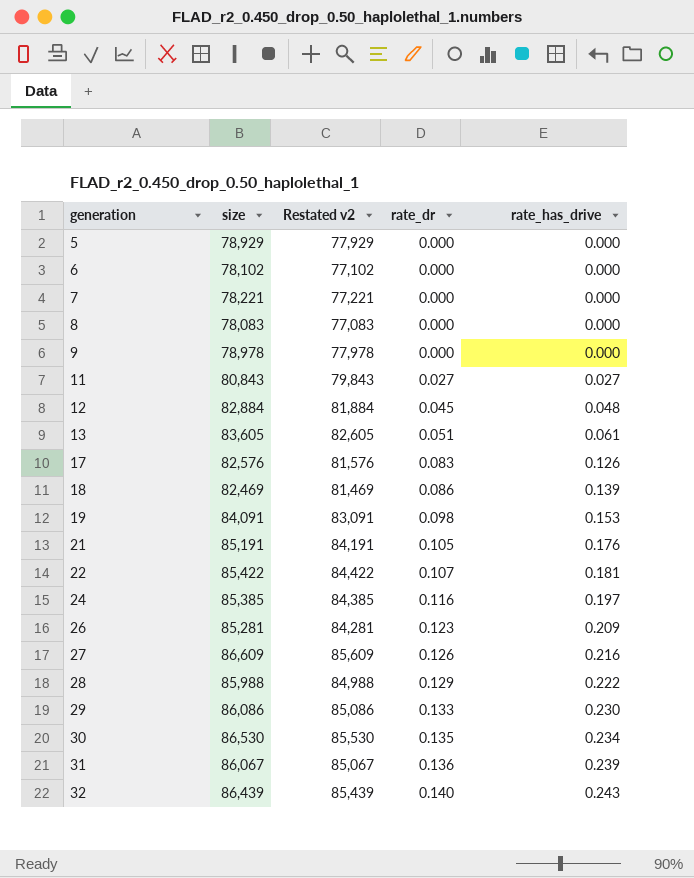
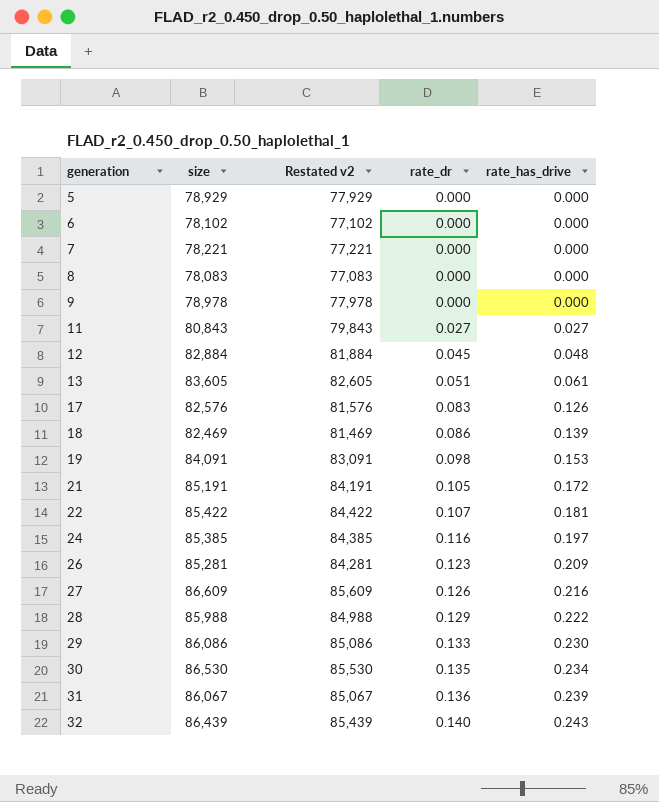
21 | rate_has_drive: 0.176 -> 0.172

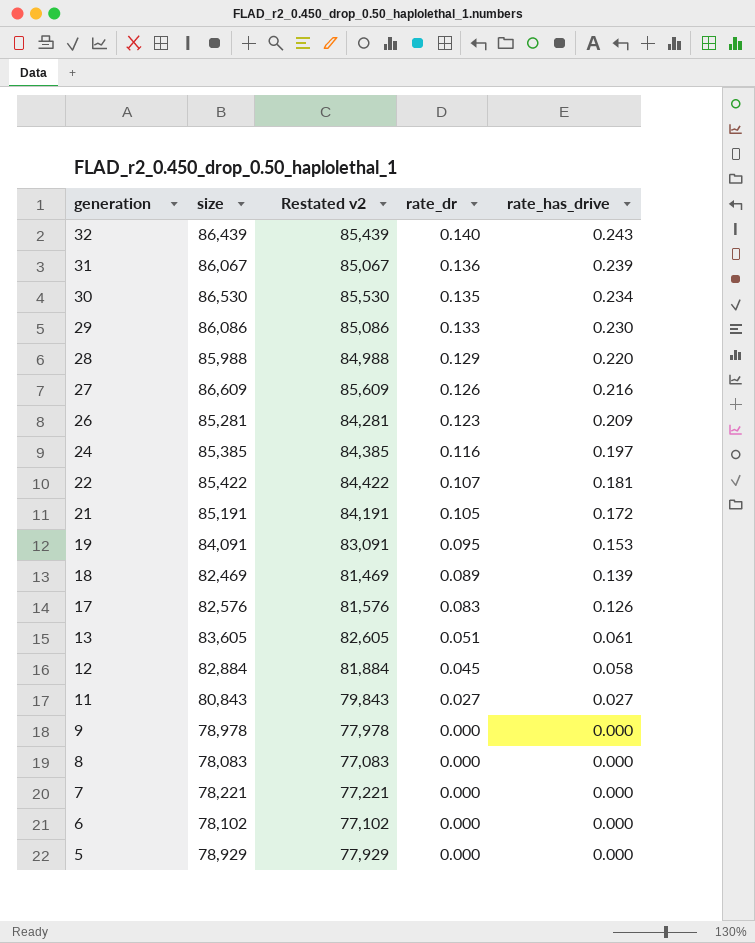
row order: generation ascending -> generation descending
28 | rate_has_drive: 0.222 -> 0.220
19 | rate_dr: 0.098 -> 0.095
18 | rate_dr: 0.086 -> 0.089
12 | rate_has_drive: 0.048 -> 0.058

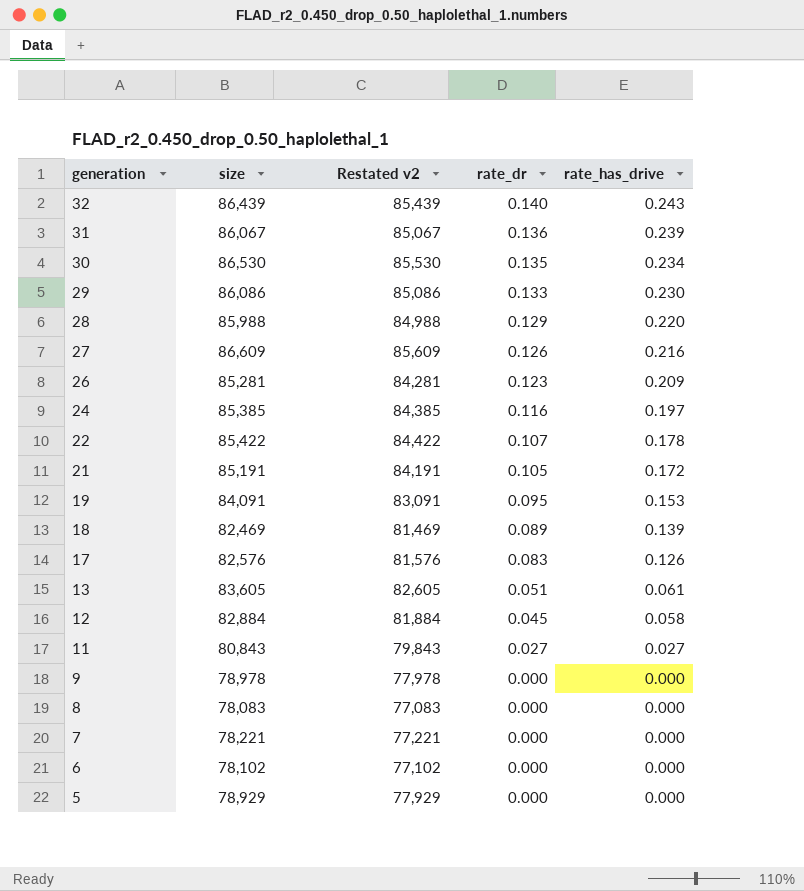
22 | rate_has_drive: 0.181 -> 0.178

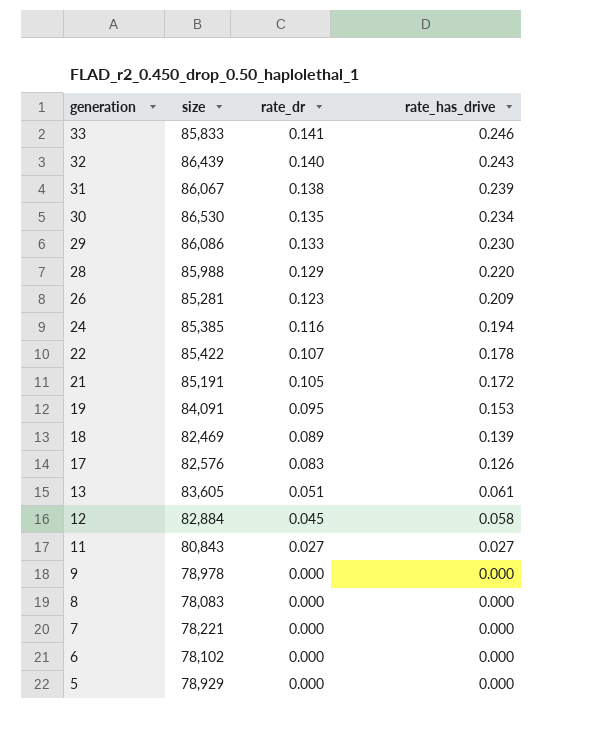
column Restated v2 | formula: [size] - 1000 -> none
row 27: 86,609 | 85,609 | 0.126 | 0.216 -> none
row 33: none -> 85,833 | 0.141 | 0.246
31 | rate_dr: 0.136 -> 0.138
24 | rate_has_drive: 0.197 -> 0.194

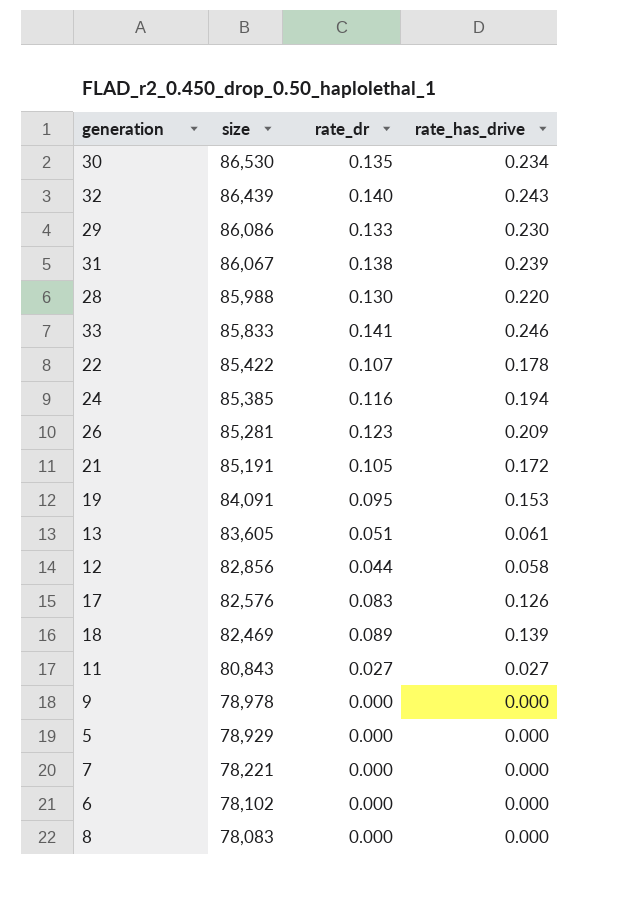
row order: generation descending -> size descending
28 | rate_dr: 0.129 -> 0.130
12 | size: 82,884 -> 82,856
12 | rate_dr: 0.045 -> 0.044

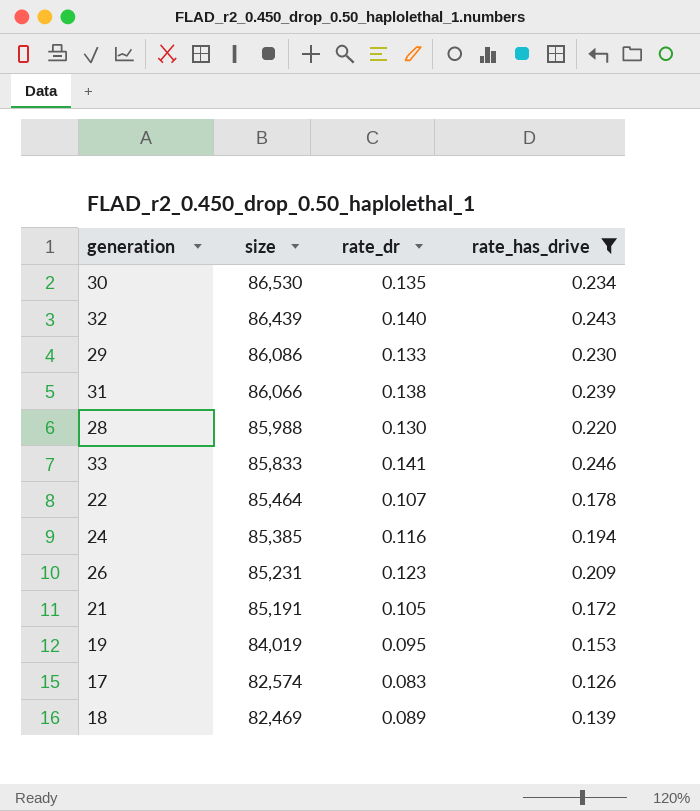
filter: none -> rate_has_drive >= 0.126
31 | size: 86,067 -> 86,066
22 | size: 85,422 -> 85,464
26 | size: 85,281 -> 85,231
19 | size: 84,091 -> 84,019
17 | size: 82,576 -> 82,574

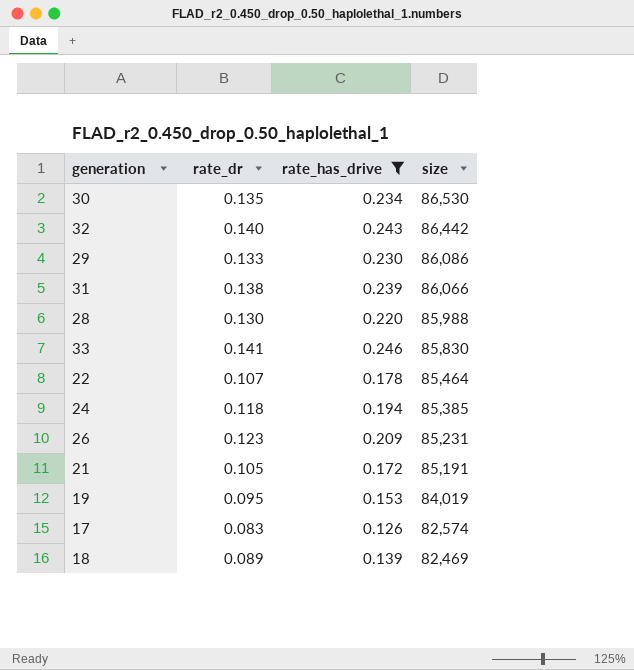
column size | position: 2 -> 4
32 | size: 86,439 -> 86,442
33 | size: 85,833 -> 85,830
24 | rate_dr: 0.116 -> 0.118

